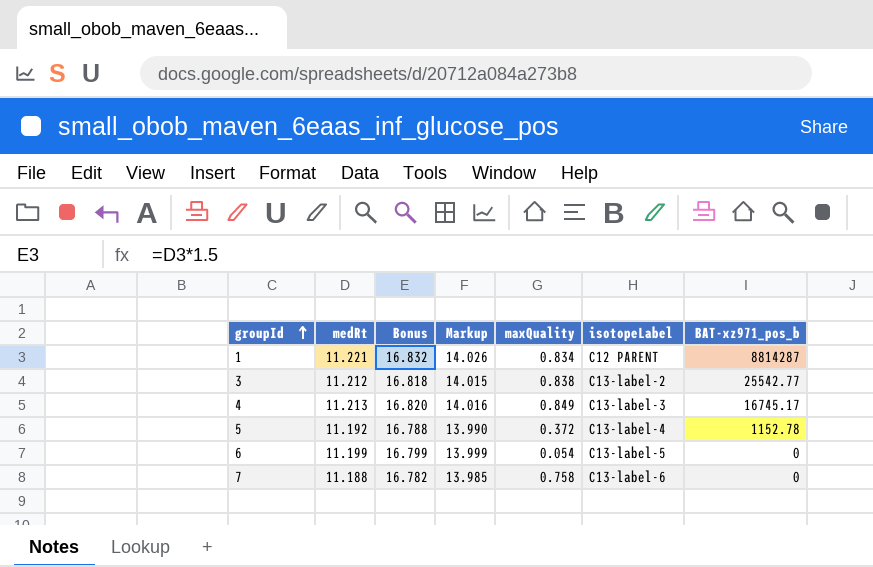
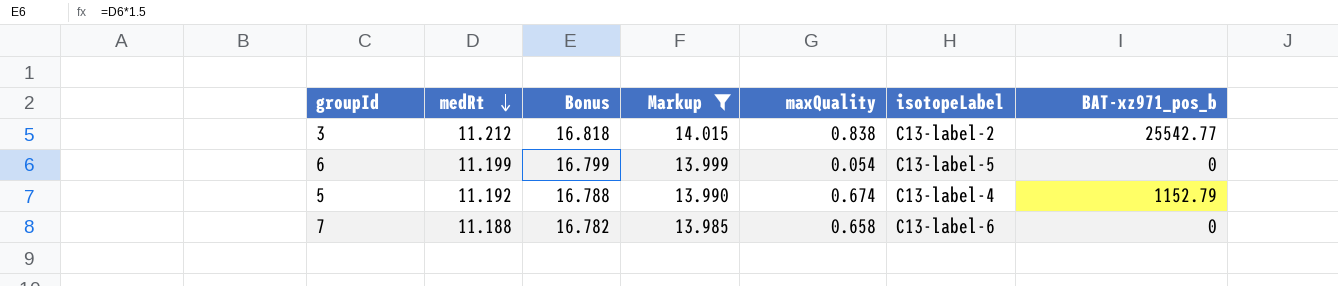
filter: none -> Markup <= 14.015
row order: groupId ascending -> medRt descending
5 | maxQuality: 0.372 -> 0.674
5 | BAT-xz971_pos_b: 1152.78 -> 1152.79
7 | maxQuality: 0.758 -> 0.658

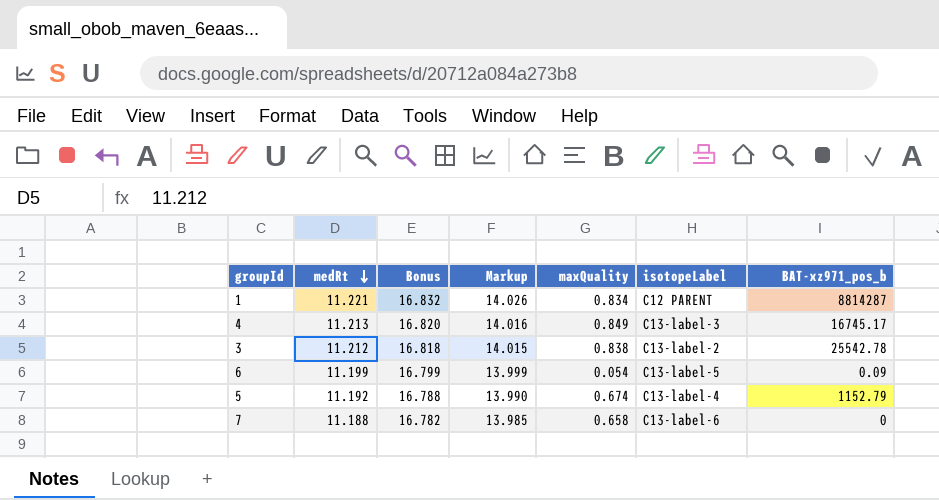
filter: Markup <= 14.015 -> none
3 | BAT-xz971_pos_b: 25542.77 -> 25542.78
6 | BAT-xz971_pos_b: 0 -> 0.09

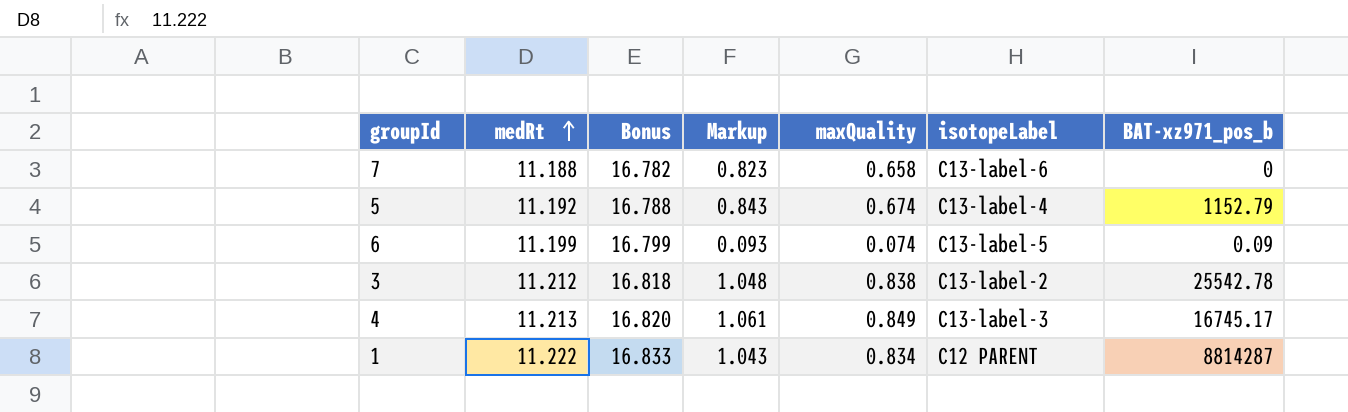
row order: medRt descending -> medRt ascending
column Markup | formula: [medRt] * 1.25 -> [maxQuality] * 1.25
6 | maxQuality: 0.054 -> 0.074
1 | medRt: 11.221 -> 11.222
1 | Bonus: 16.832 -> 16.833

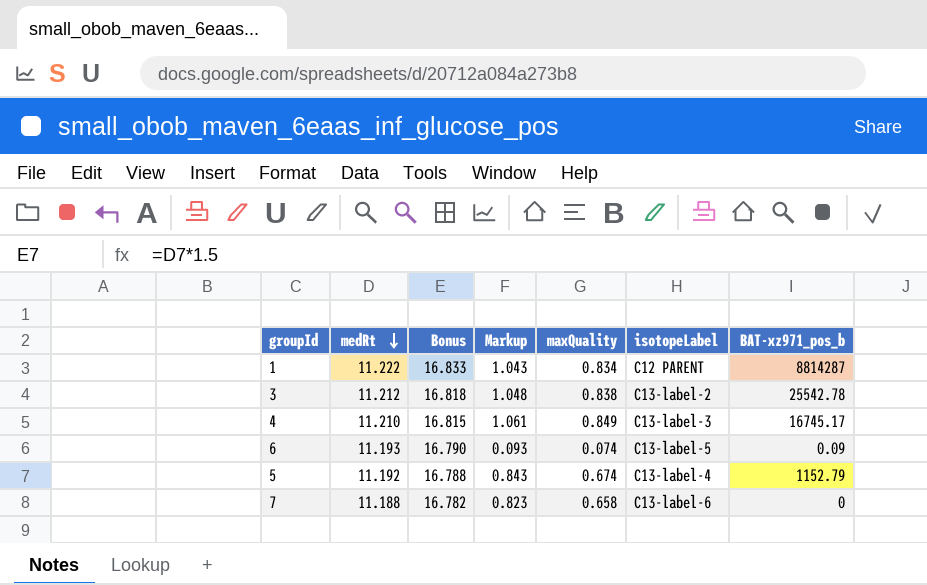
row order: medRt ascending -> medRt descending
4 | medRt: 11.213 -> 11.210
4 | Bonus: 16.820 -> 16.815
6 | medRt: 11.199 -> 11.193
6 | Bonus: 16.799 -> 16.790

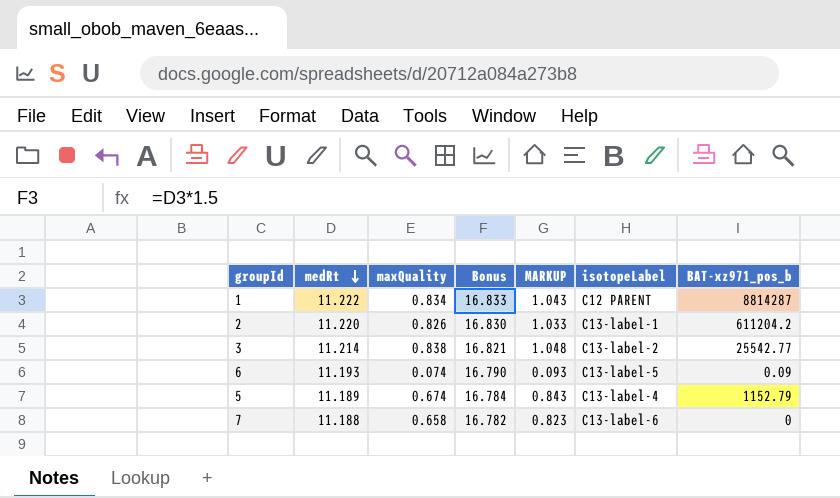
column maxQuality | position: 5 -> 3
column name: Markup -> MARKUP
row 4: 11.210 | 16.815 | 1.061 | 0.849 | C13-label-3 | 16745.17 -> none
row 2: none -> 11.220 | 0.826 | 16.830 | 1.033 | C13-label-1 | 611204.2
3 | medRt: 11.212 -> 11.214
3 | Bonus: 16.818 -> 16.821
3 | BAT-xz971_pos_b: 25542.78 -> 25542.77
5 | medRt: 11.192 -> 11.189
5 | Bonus: 16.788 -> 16.784

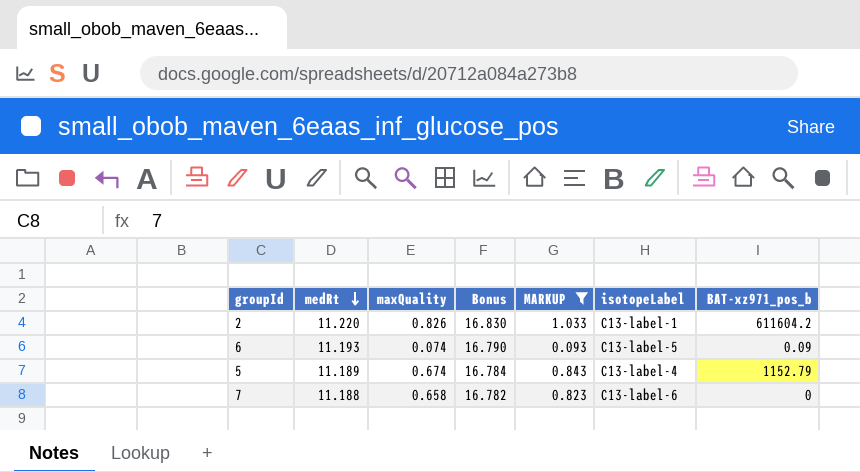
filter: none -> MARKUP <= 1.033
2 | BAT-xz971_pos_b: 611204.2 -> 611604.2

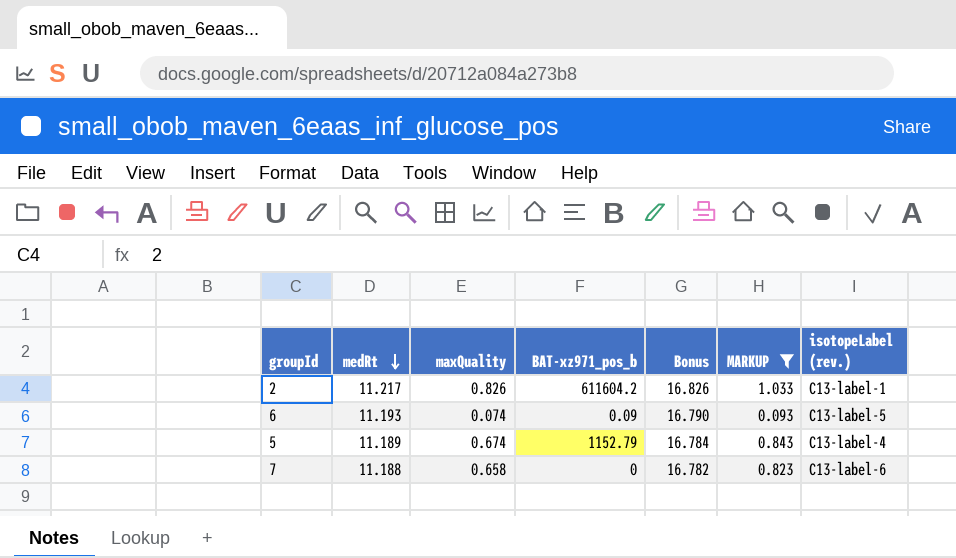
column BAT-xz971_pos_b | position: 7 -> 4
column name: isotopeLabel -> isotopeLabel (rev.)
2 | medRt: 11.220 -> 11.217
2 | Bonus: 16.830 -> 16.826

